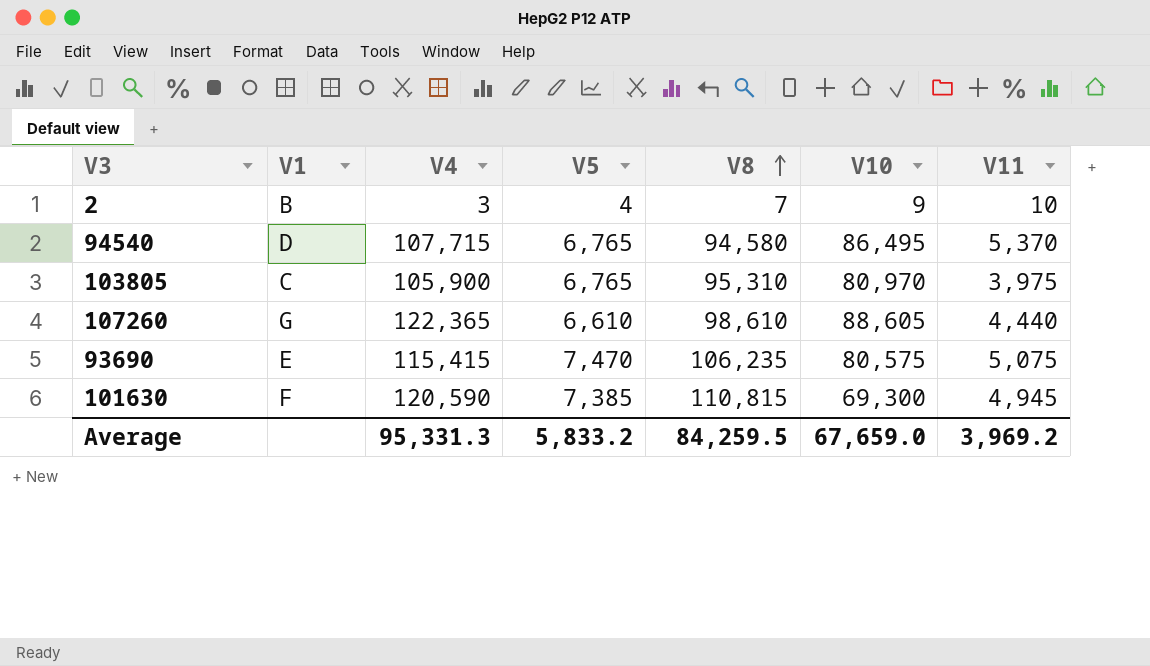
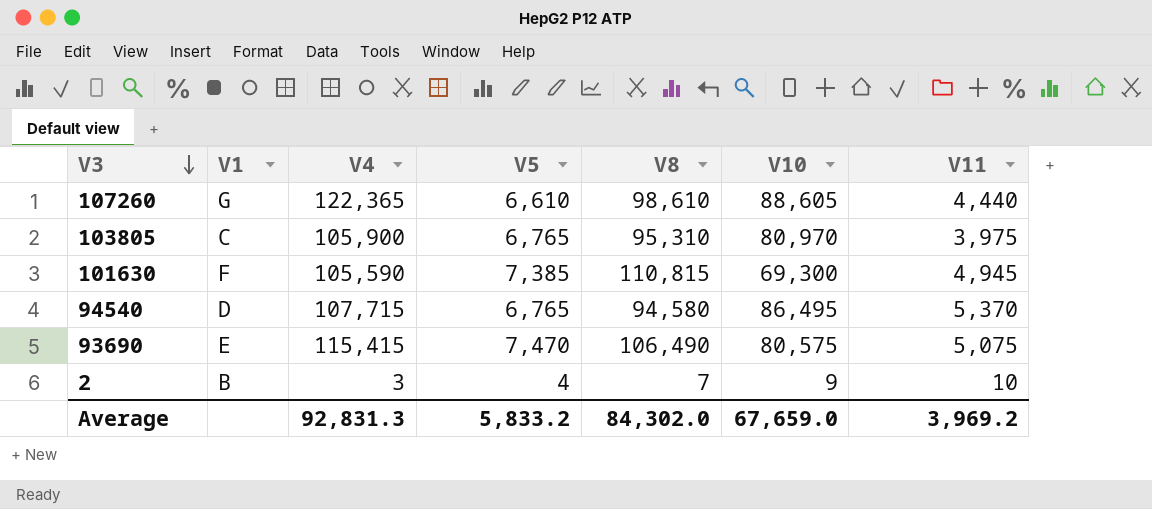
row order: V8 ascending -> V3 descending
101630 | V4: 120,590 -> 105,590
93690 | V8: 106,235 -> 106,490
Average | V4: 95,331.3 -> 92,831.3
Average | V8: 84,259.5 -> 84,302.0

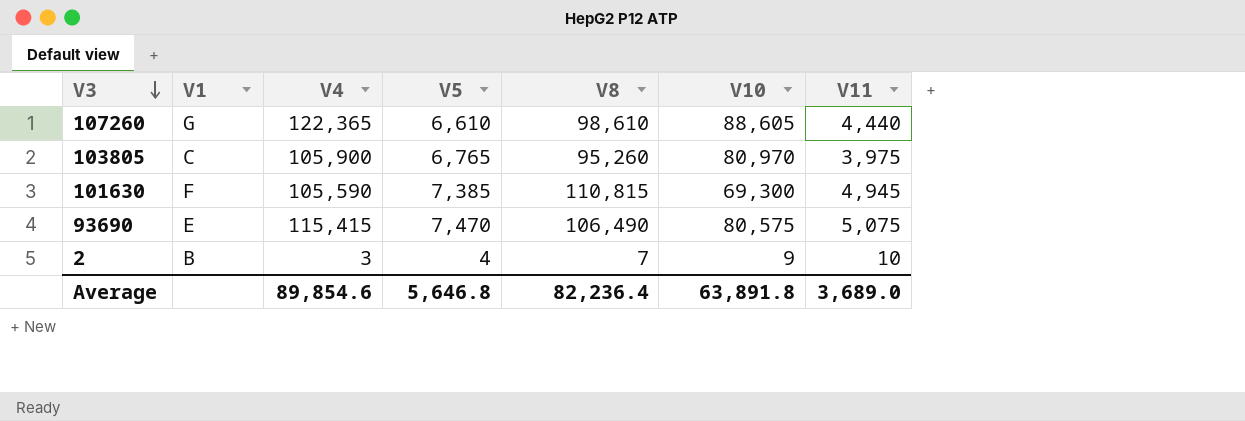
row 94540: D | 107,715 | 6,765 | 94,580 | 86,495 | 5,370 -> none
103805 | V8: 95,310 -> 95,260
Average | V4: 92,831.3 -> 89,854.6
Average | V5: 5,833.2 -> 5,646.8
Average | V8: 84,302.0 -> 82,236.4
Average | V10: 67,659.0 -> 63,891.8
Average | V11: 3,969.2 -> 3,689.0

